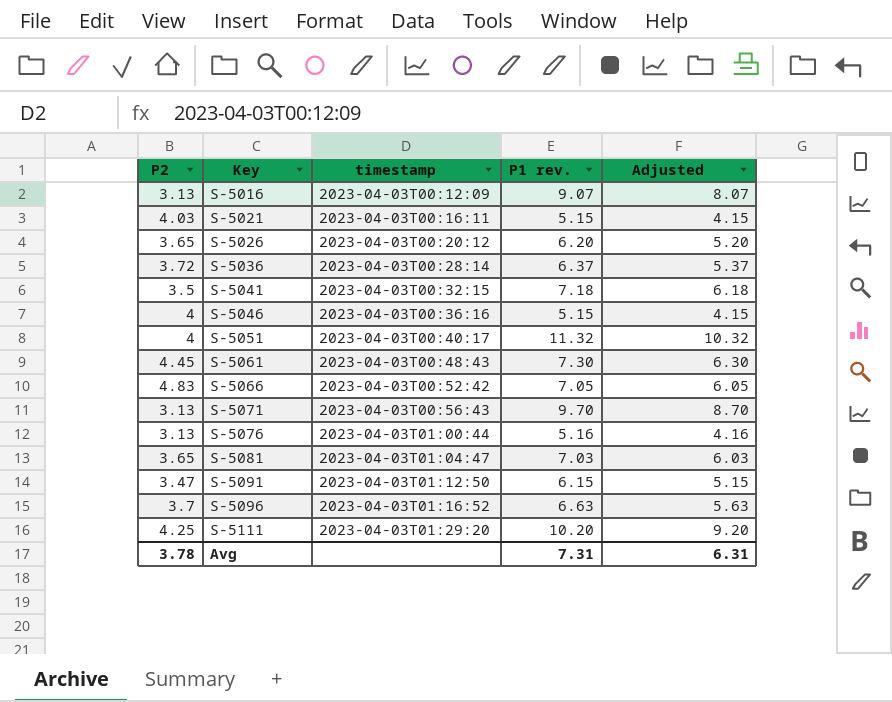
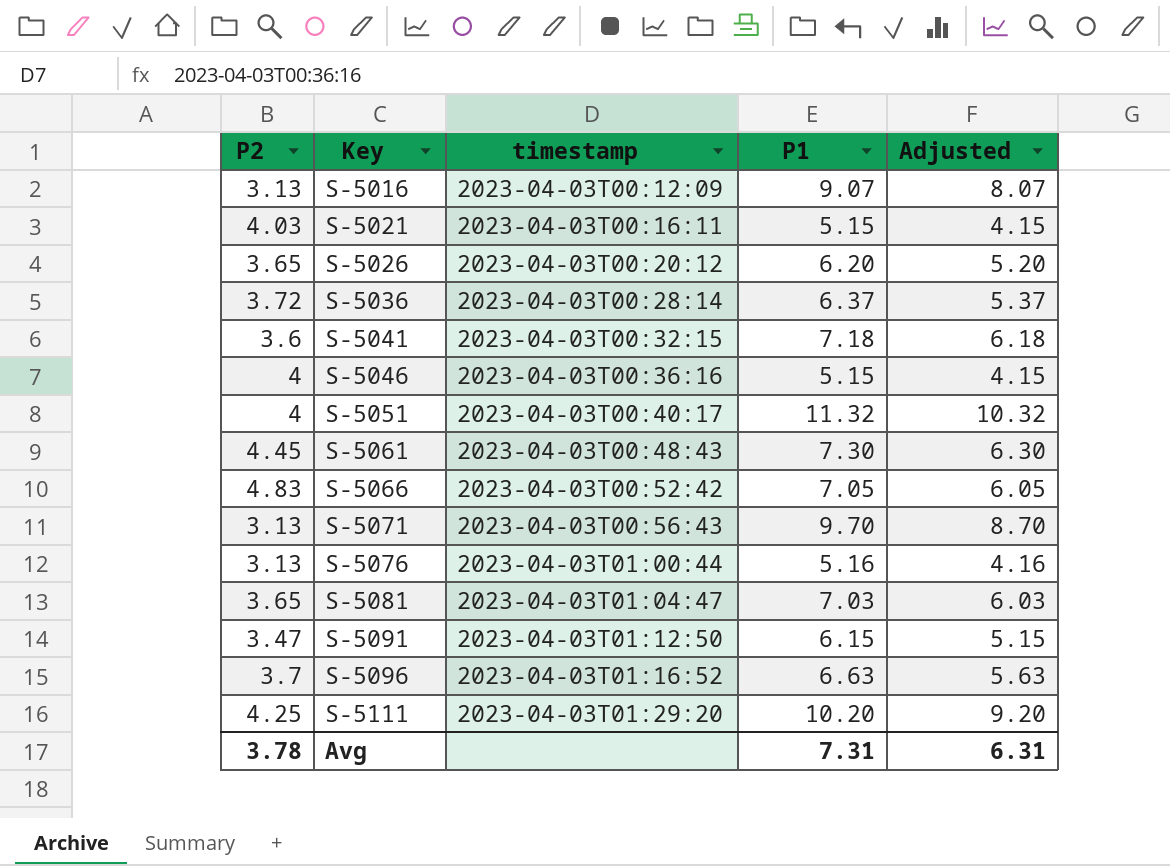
column name: P1 rev. -> P1
S-5041 | P2: 3.5 -> 3.6

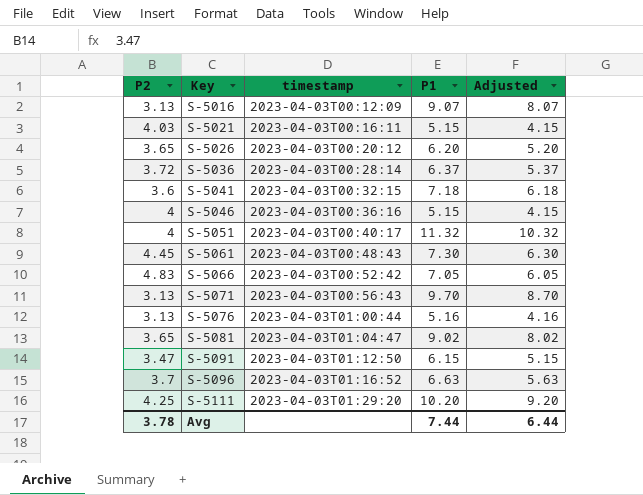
S-5081 | P1: 7.03 -> 9.02
S-5081 | Adjusted: 6.03 -> 8.02
Avg | P1: 7.31 -> 7.44
Avg | Adjusted: 6.31 -> 6.44

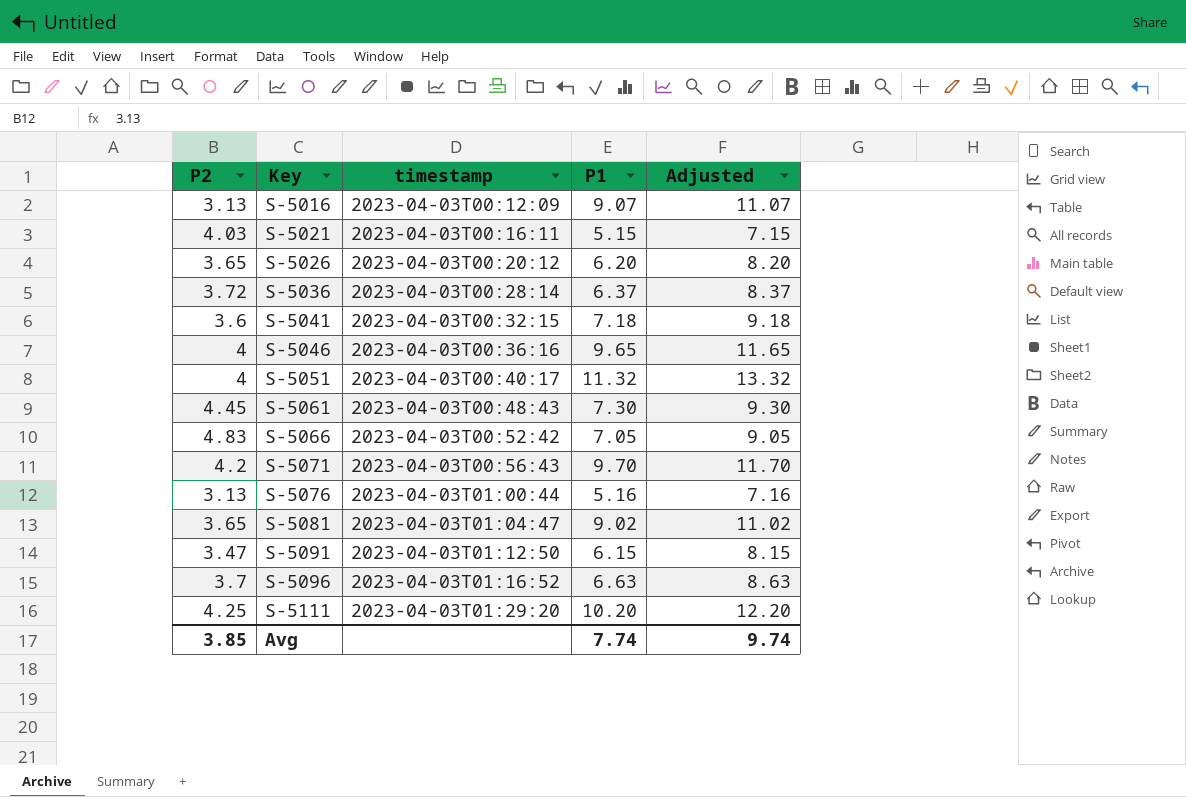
column Adjusted | formula: [P1] - 1 -> [P1] + 2
S-5046 | P1: 5.15 -> 9.65
S-5071 | P2: 3.13 -> 4.2
Avg | P2: 3.78 -> 3.85
Avg | P1: 7.44 -> 7.74
Avg | Adjusted: 6.44 -> 9.74

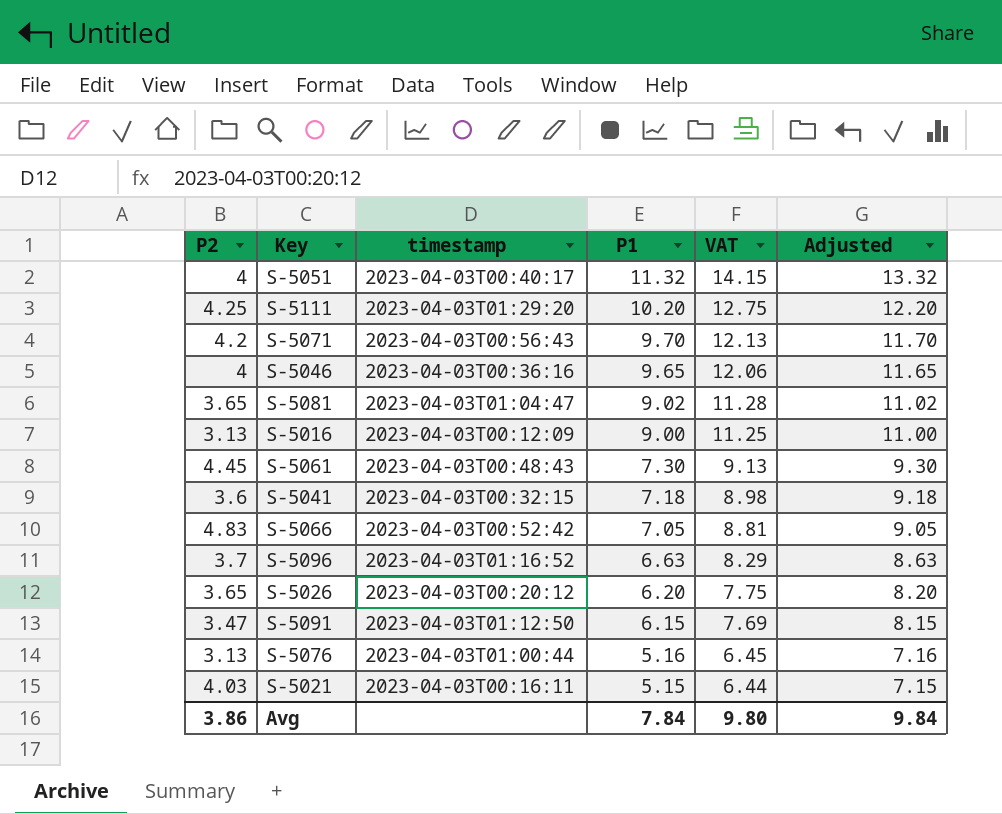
row order: Key ascending -> P1 descending
column VAT | formula: none -> [P1] * 1.25
row S-5036: 3.72 | 2023-04-03T00:28:14 | 6.37 | 8.37 -> none
S-5016 | P1: 9.07 -> 9.00
S-5016 | Adjusted: 11.07 -> 11.00
Avg | P2: 3.85 -> 3.86
Avg | P1: 7.74 -> 7.84
Avg | Adjusted: 9.74 -> 9.84

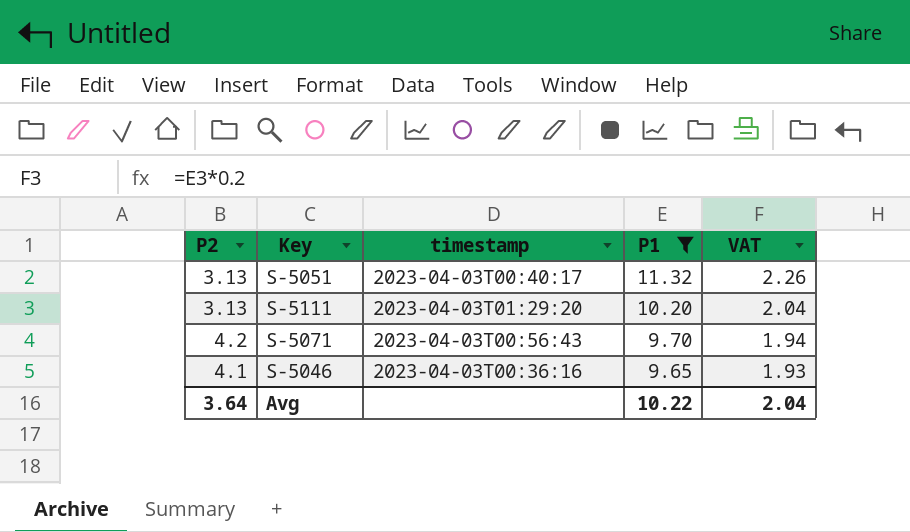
filter: none -> P1 >= 9.65
column Adjusted | formula: [P1] + 2 -> none
column VAT | formula: [P1] * 1.25 -> [P1] * 0.2
S-5051 | P2: 4 -> 3.13
S-5111 | P2: 4.25 -> 3.13
S-5046 | P2: 4 -> 4.1
Avg | P2: 3.86 -> 3.64
Avg | P1: 7.84 -> 10.22
Avg | VAT: 9.80 -> 2.04

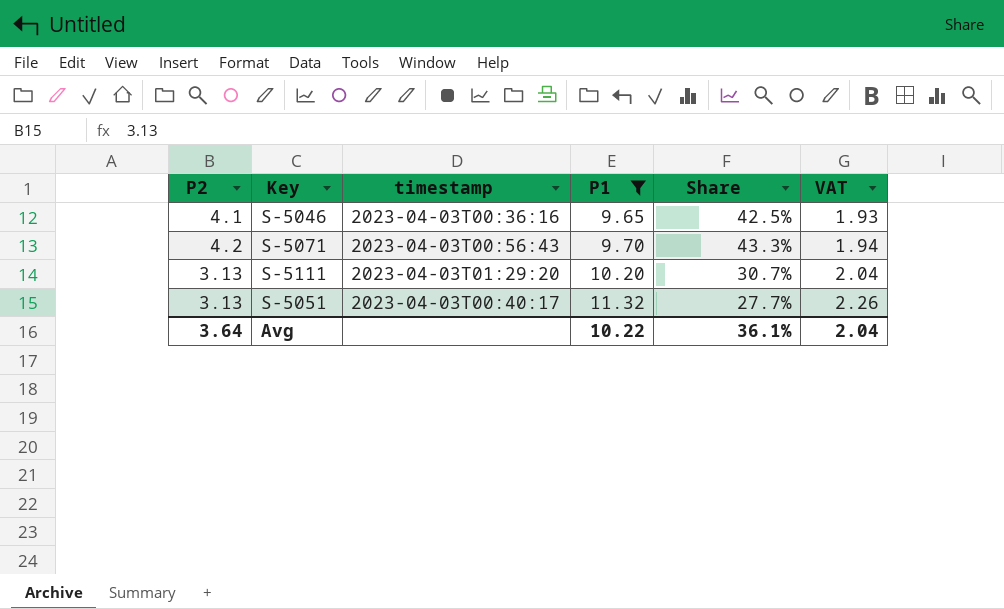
row order: P1 descending -> P1 ascending
column Share | formula: none -> [P2] / [P1]

